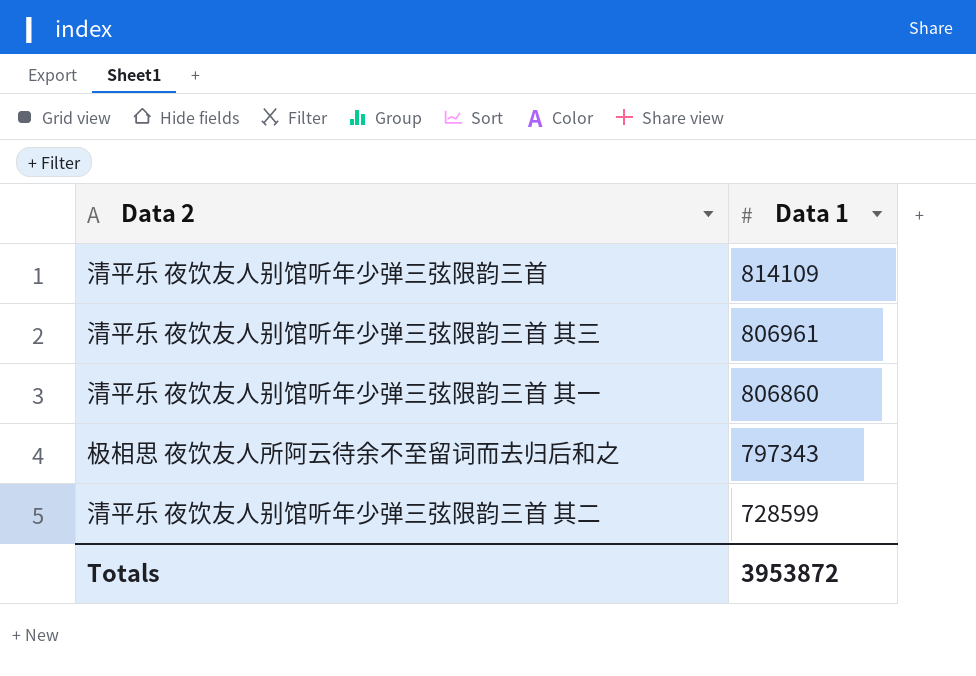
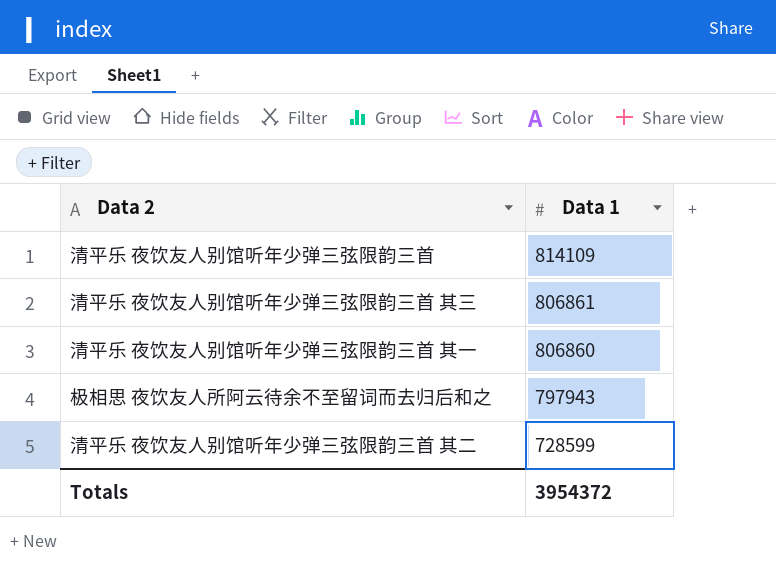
清平乐 夜饮友人别馆听年少弹三弦限韵三首 其三 | Data 1: 806961 -> 806861
极相思 夜饮友人所阿云待余不至留词而去归后和之 | Data 1: 797343 -> 797943
Totals | Data 1: 3953872 -> 3954372

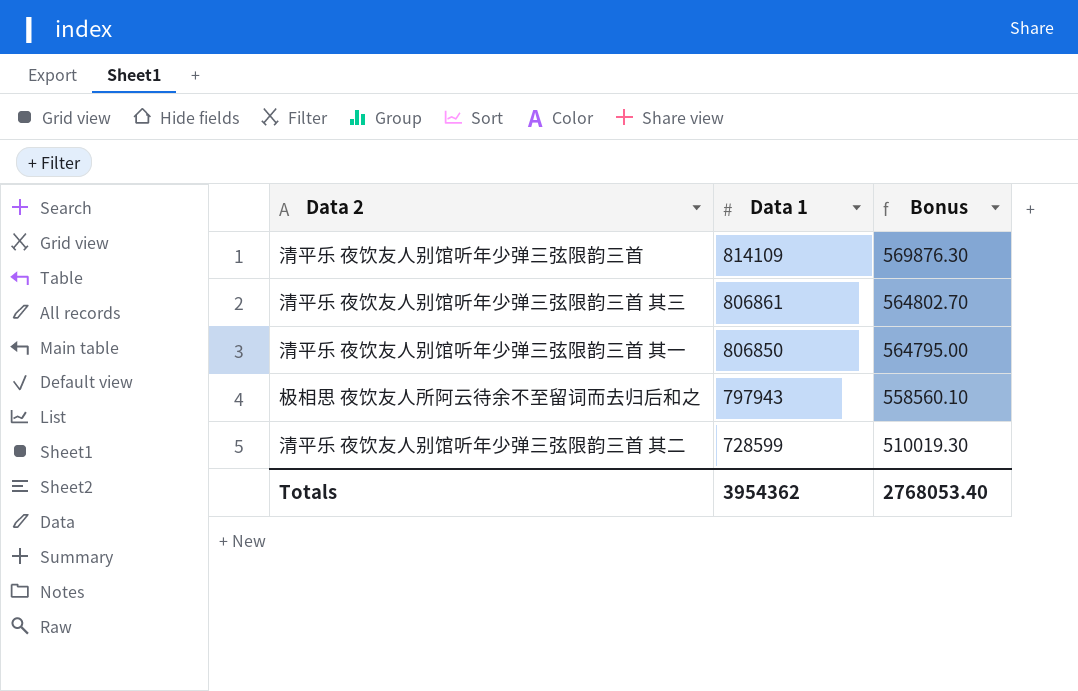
column Bonus | formula: none -> [Data 1] * 0.7
清平乐 夜饮友人别馆听年少弹三弦限韵三首 其一 | Data 1: 806860 -> 806850
Totals | Data 1: 3954372 -> 3954362

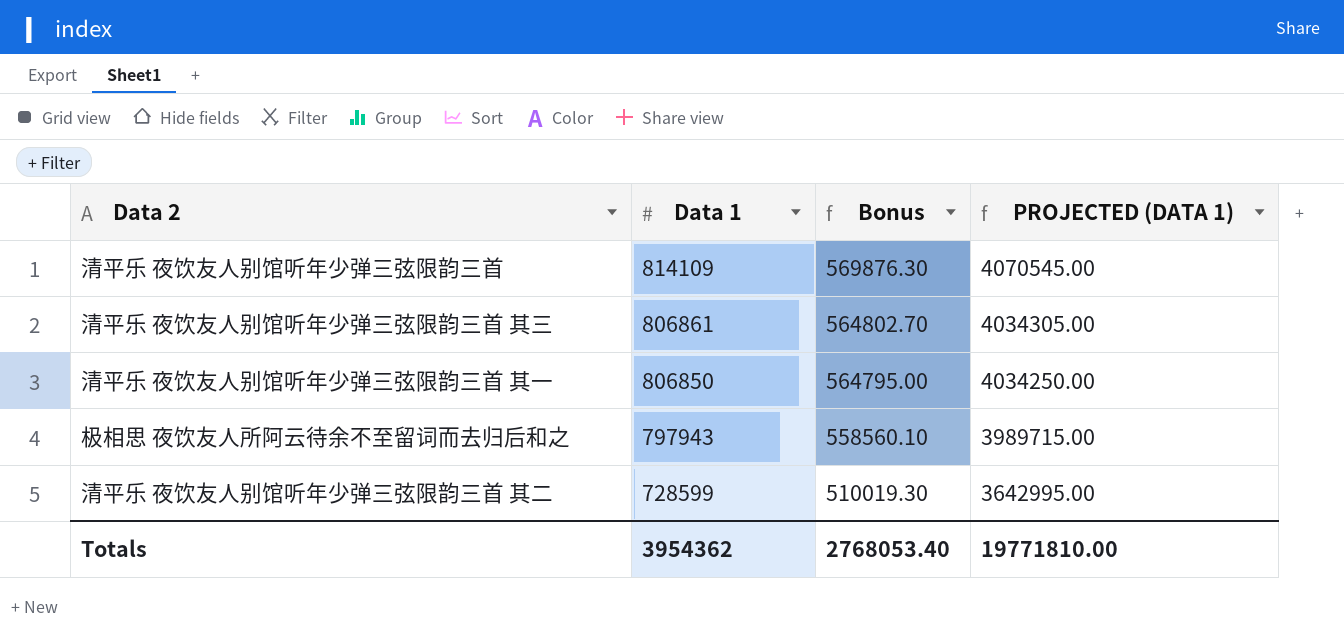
column PROJECTED (DATA 1) | formula: none -> [Data 1] * 5

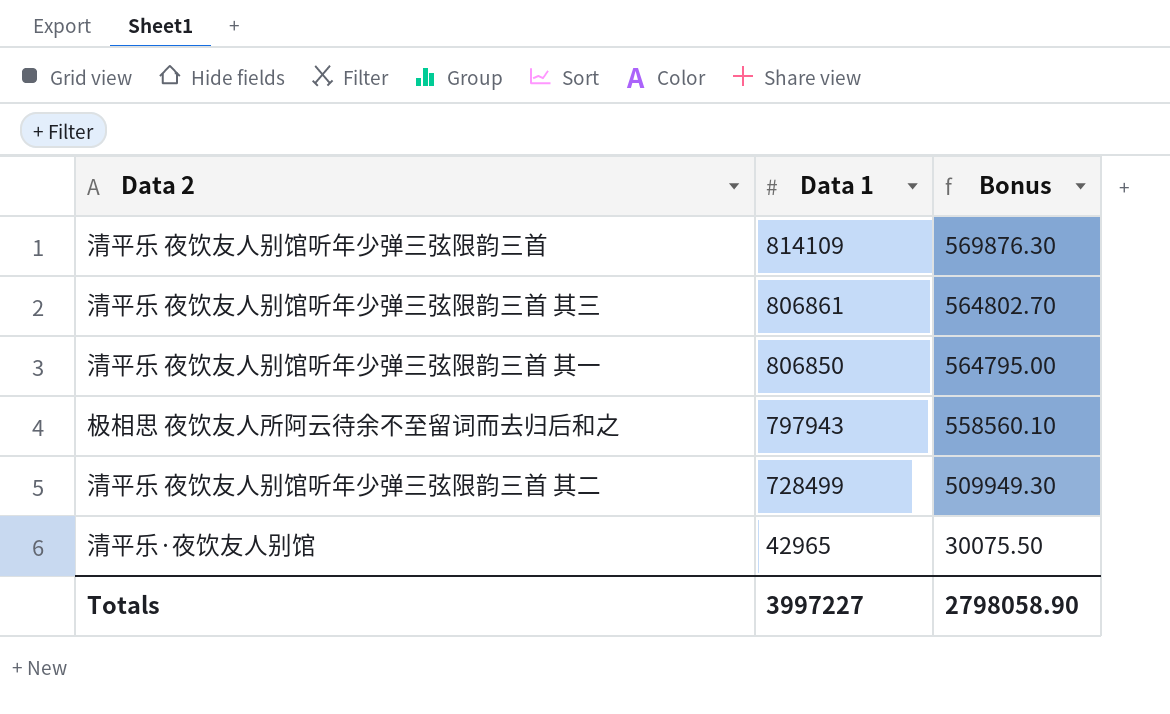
column PROJECTED (DATA 1) | formula: [Data 1] * 5 -> none
清平乐 夜饮友人别馆听年少弹三弦限韵三首 其二 | Data 1: 728599 -> 728499
清平乐 夜饮友人别馆听年少弹三弦限韵三首 其二 | Bonus: 510019.30 -> 509949.30
row 清平乐·夜饮友人别馆: none -> 42965 | 30075.50
Totals | Data 1: 3954362 -> 3997227
Totals | Bonus: 2768053.40 -> 2798058.90

